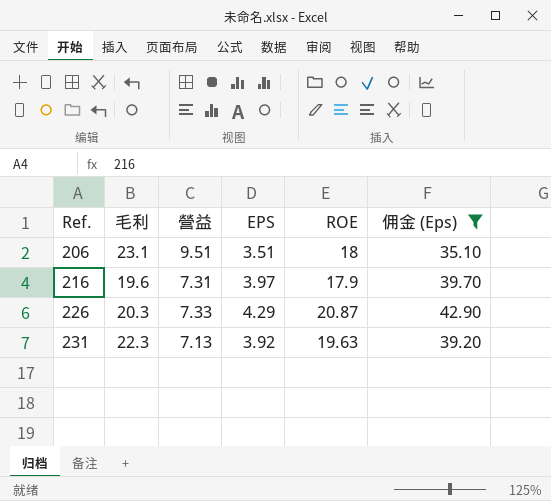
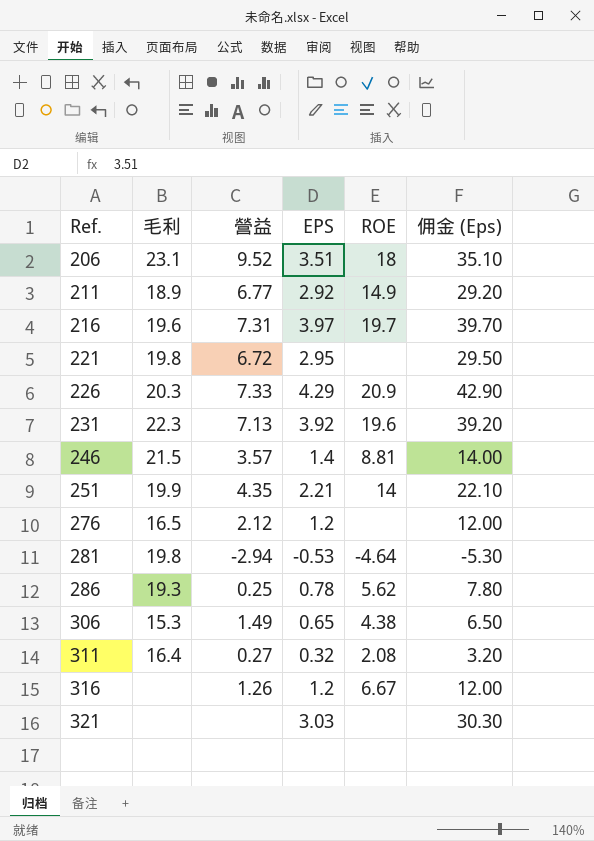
filter: 佣金 (Eps) >= 35.10 -> none
206 | 營益: 9.51 -> 9.52
216 | ROE: 17.9 -> 19.7
226 | ROE: 20.87 -> 20.9
231 | ROE: 19.63 -> 19.6

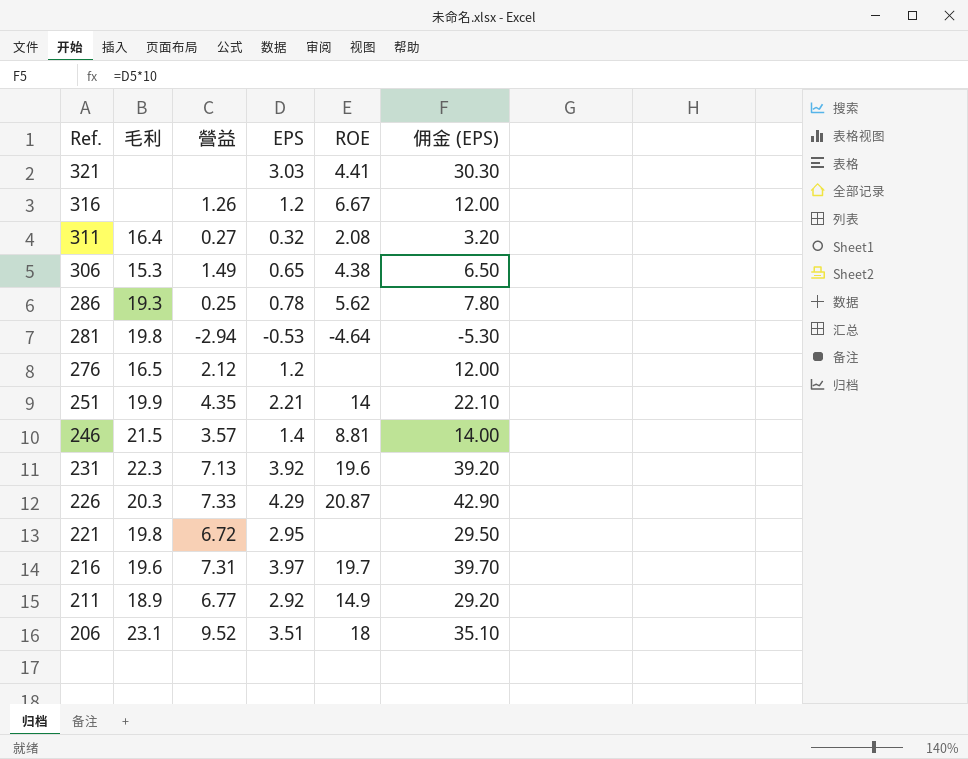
row order: Ref. ascending -> Ref. descending
column name: 佣金 (Eps) -> 佣金 (EPS)
321 | ROE: none -> 4.41
226 | ROE: 20.9 -> 20.87

